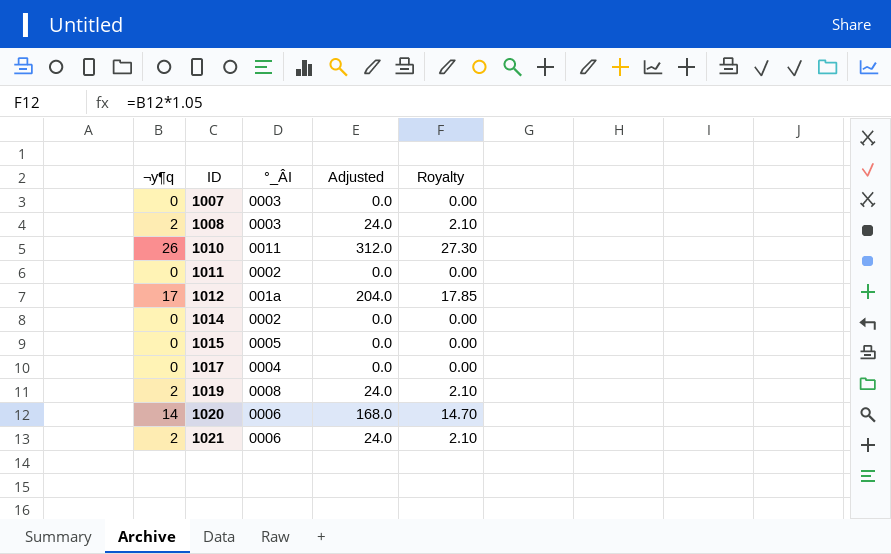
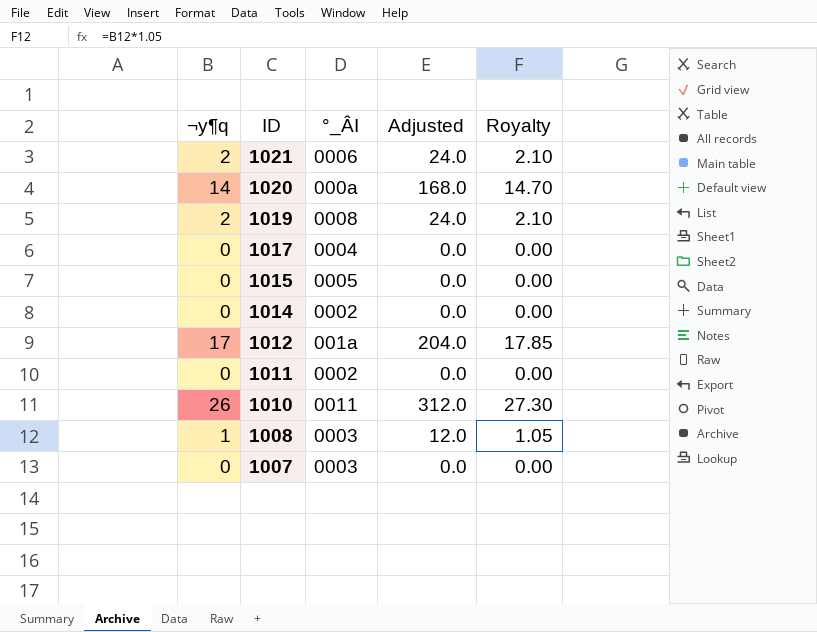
row order: ID ascending -> ID descending
1020 | °_ÂI: 0006 -> 000a
1008 | ¬y¶q: 2 -> 1
1008 | Adjusted: 24.0 -> 12.0
1008 | Royalty: 2.10 -> 1.05

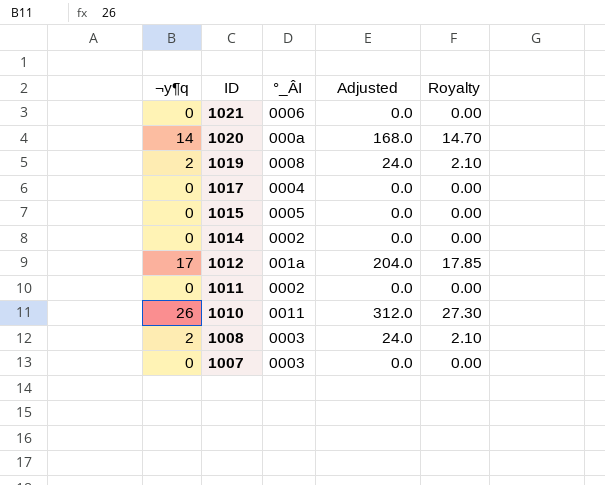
1021 | ¬y¶q: 2 -> 0
1021 | Adjusted: 24.0 -> 0.0
1021 | Royalty: 2.10 -> 0.00
1008 | ¬y¶q: 1 -> 2
1008 | Adjusted: 12.0 -> 24.0
1008 | Royalty: 1.05 -> 2.10

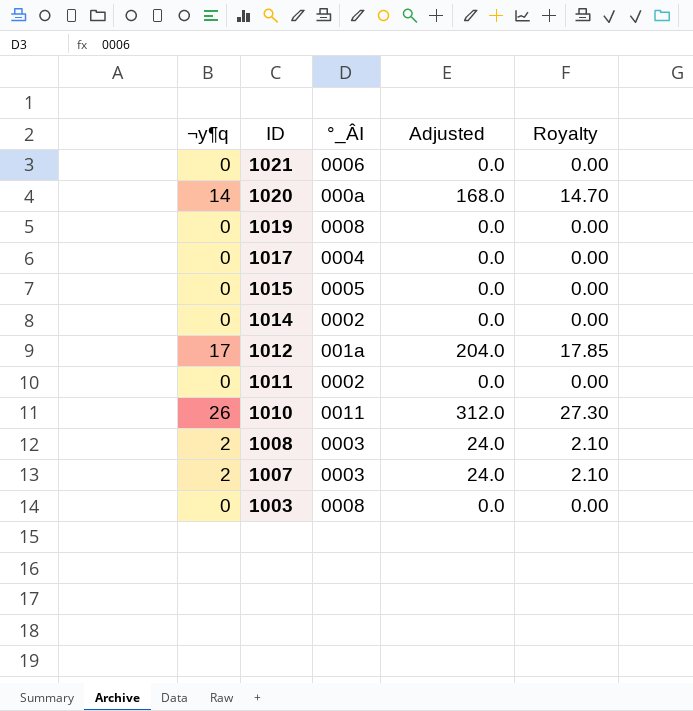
1019 | ¬y¶q: 2 -> 0
1019 | Adjusted: 24.0 -> 0.0
1019 | Royalty: 2.10 -> 0.00
1007 | ¬y¶q: 0 -> 2
1007 | Adjusted: 0.0 -> 24.0
1007 | Royalty: 0.00 -> 2.10
row 1003: none -> 0 | 0008 | 0.0 | 0.00

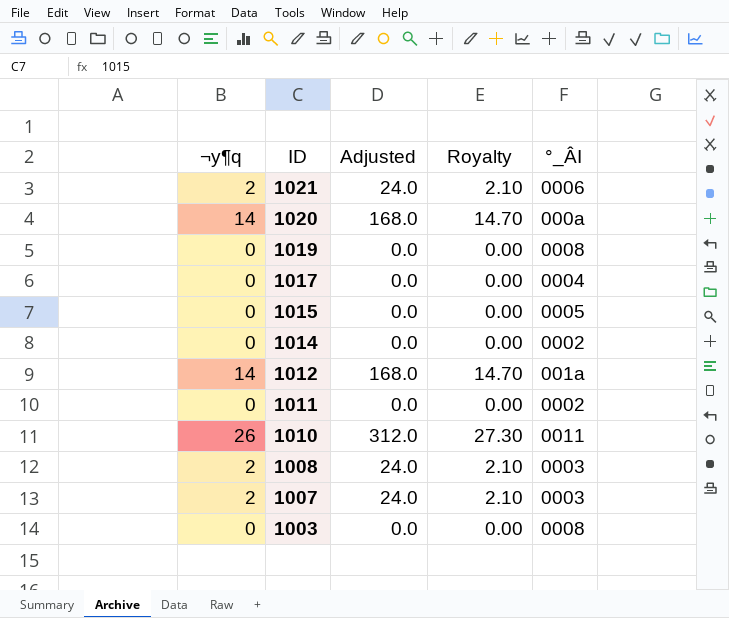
column °_ÂI | position: 3 -> 5
1021 | ¬y¶q: 0 -> 2
1021 | Adjusted: 0.0 -> 24.0
1021 | Royalty: 0.00 -> 2.10
1012 | ¬y¶q: 17 -> 14
1012 | Adjusted: 204.0 -> 168.0
1012 | Royalty: 17.85 -> 14.70

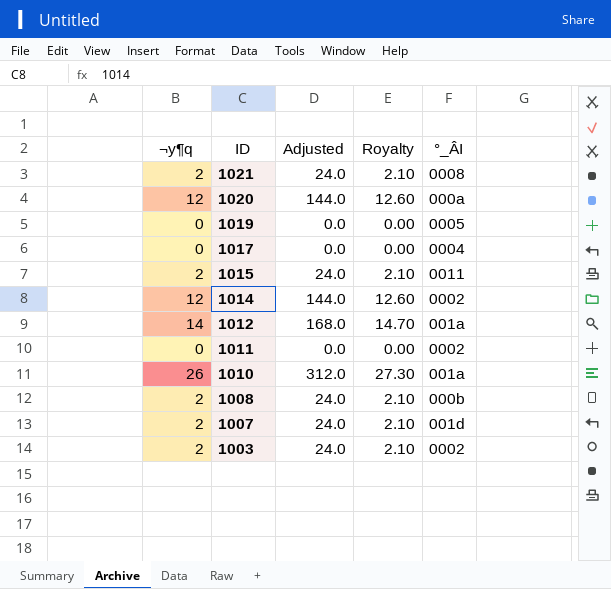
1021 | °_ÂI: 0006 -> 0008
1020 | ¬y¶q: 14 -> 12
1020 | Adjusted: 168.0 -> 144.0
1020 | Royalty: 14.70 -> 12.60
1019 | °_ÂI: 0008 -> 0005
1015 | ¬y¶q: 0 -> 2
1015 | Adjusted: 0.0 -> 24.0
1015 | Royalty: 0.00 -> 2.10
1015 | °_ÂI: 0005 -> 0011
1014 | ¬y¶q: 0 -> 12
1014 | Adjusted: 0.0 -> 144.0
1014 | Royalty: 0.00 -> 12.60
1010 | °_ÂI: 0011 -> 001a
1008 | °_ÂI: 0003 -> 000b
1007 | °_ÂI: 0003 -> 001d
1003 | ¬y¶q: 0 -> 2
1003 | Adjusted: 0.0 -> 24.0
1003 | Royalty: 0.00 -> 2.10
1003 | °_ÂI: 0008 -> 0002

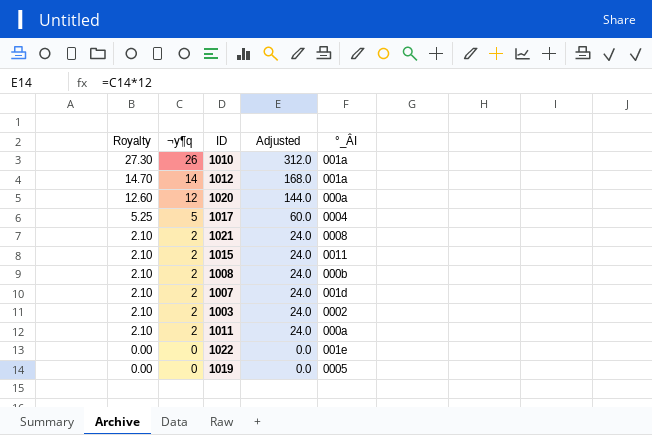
row order: ID descending -> Royalty descending
column Royalty | position: 4 -> 1
row 1014: 12 | 144.0 | 12.60 | 0002 -> none
1017 | Royalty: 0.00 -> 5.25
1017 | ¬y¶q: 0 -> 5
1017 | Adjusted: 0.0 -> 60.0
1011 | Royalty: 0.00 -> 2.10
1011 | ¬y¶q: 0 -> 2
1011 | Adjusted: 0.0 -> 24.0
1011 | °_ÂI: 0002 -> 000a
row 1022: none -> 0.00 | 0 | 0.0 | 001e

